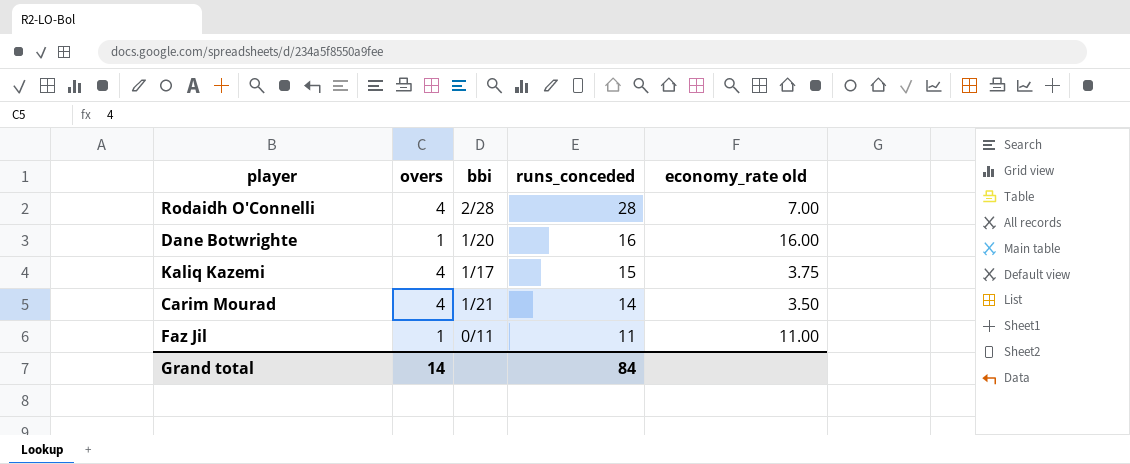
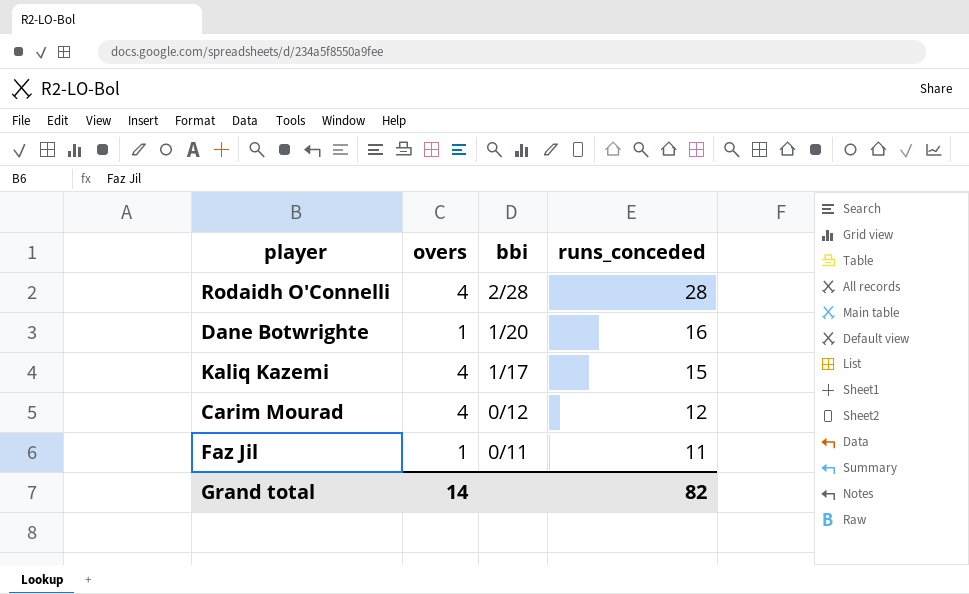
column economy_rate old | formula: [runs_conceded] / [overs] -> none
Carim Mourad | bbi: 1/21 -> 0/12
Carim Mourad | runs_conceded: 14 -> 12
Grand total | runs_conceded: 84 -> 82

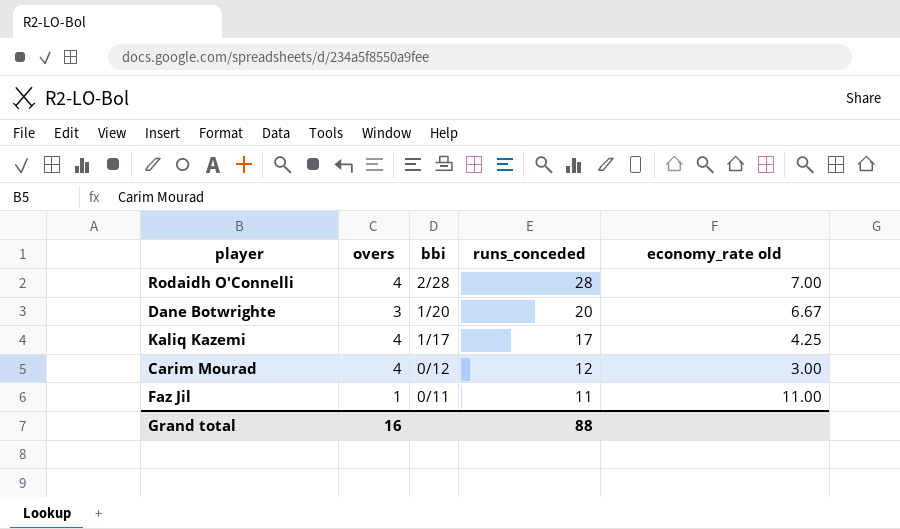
column economy_rate old | formula: none -> [runs_conceded] / [overs]
Dane Botwrighte | overs: 1 -> 3
Dane Botwrighte | runs_conceded: 16 -> 20
Kaliq Kazemi | runs_conceded: 15 -> 17
Grand total | overs: 14 -> 16
Grand total | runs_conceded: 82 -> 88

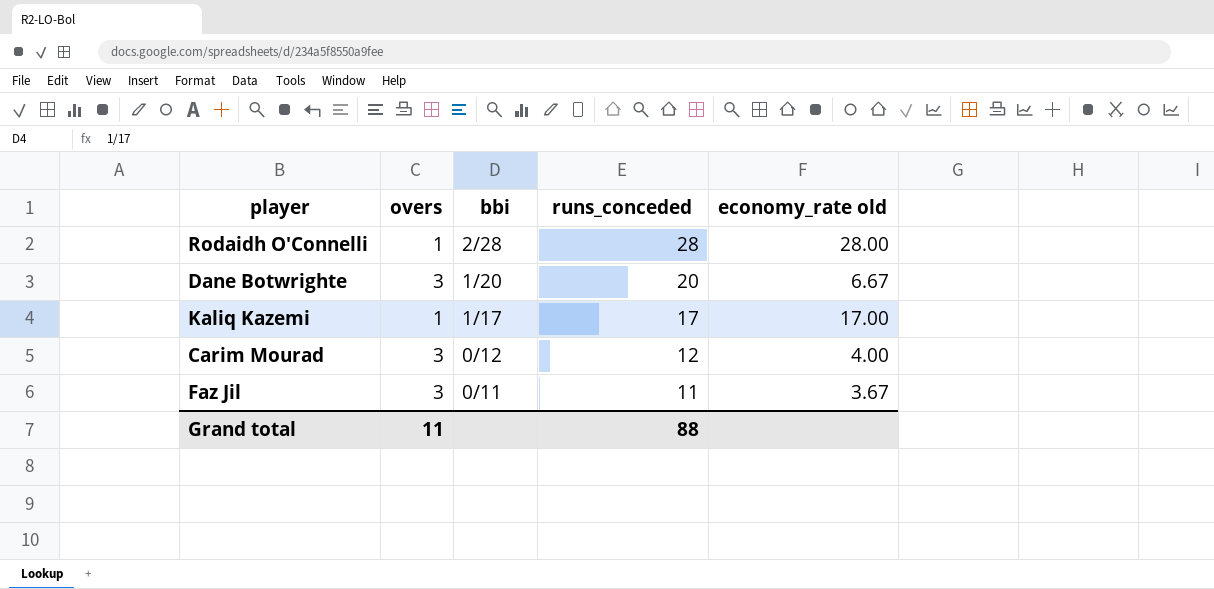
Rodaidh O'Connelli | overs: 4 -> 1
Rodaidh O'Connelli | economy_rate old: 7.00 -> 28.00
Kaliq Kazemi | overs: 4 -> 1
Kaliq Kazemi | economy_rate old: 4.25 -> 17.00
Carim Mourad | overs: 4 -> 3
Carim Mourad | economy_rate old: 3.00 -> 4.00
Faz Jil | overs: 1 -> 3
Faz Jil | economy_rate old: 11.00 -> 3.67
Grand total | overs: 16 -> 11

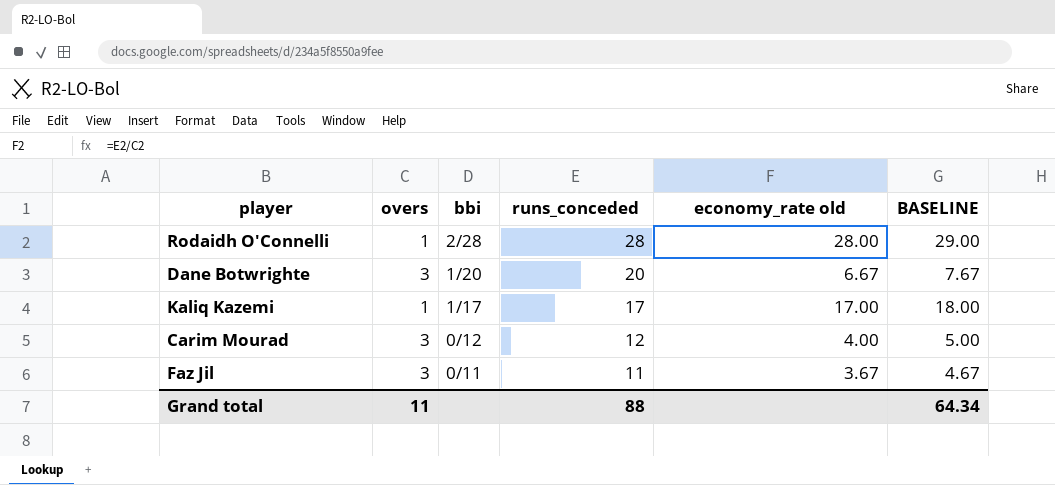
column BASELINE | formula: none -> [economy_rate old] + 1

